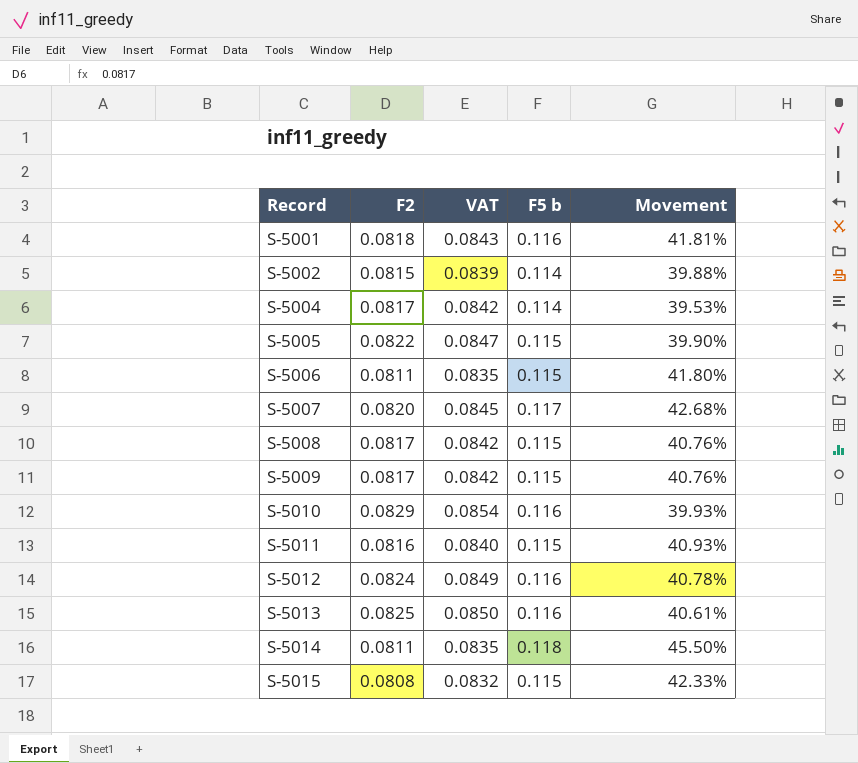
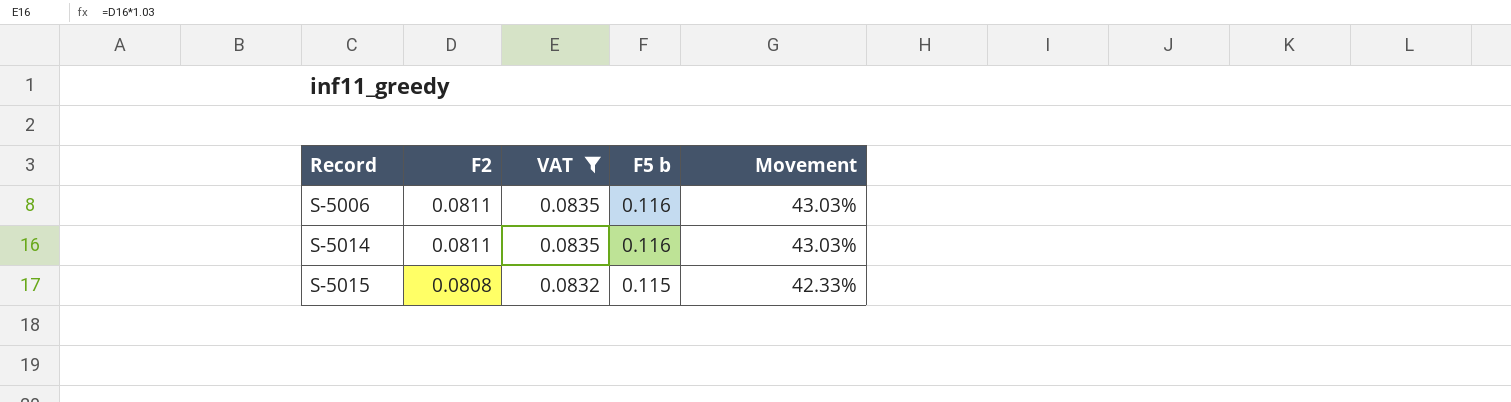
filter: none -> VAT <= 0.0835
S-5006 | F5 b: 0.115 -> 0.116
S-5006 | Movement: 41.80% -> 43.03%
S-5014 | F5 b: 0.118 -> 0.116
S-5014 | Movement: 45.50% -> 43.03%

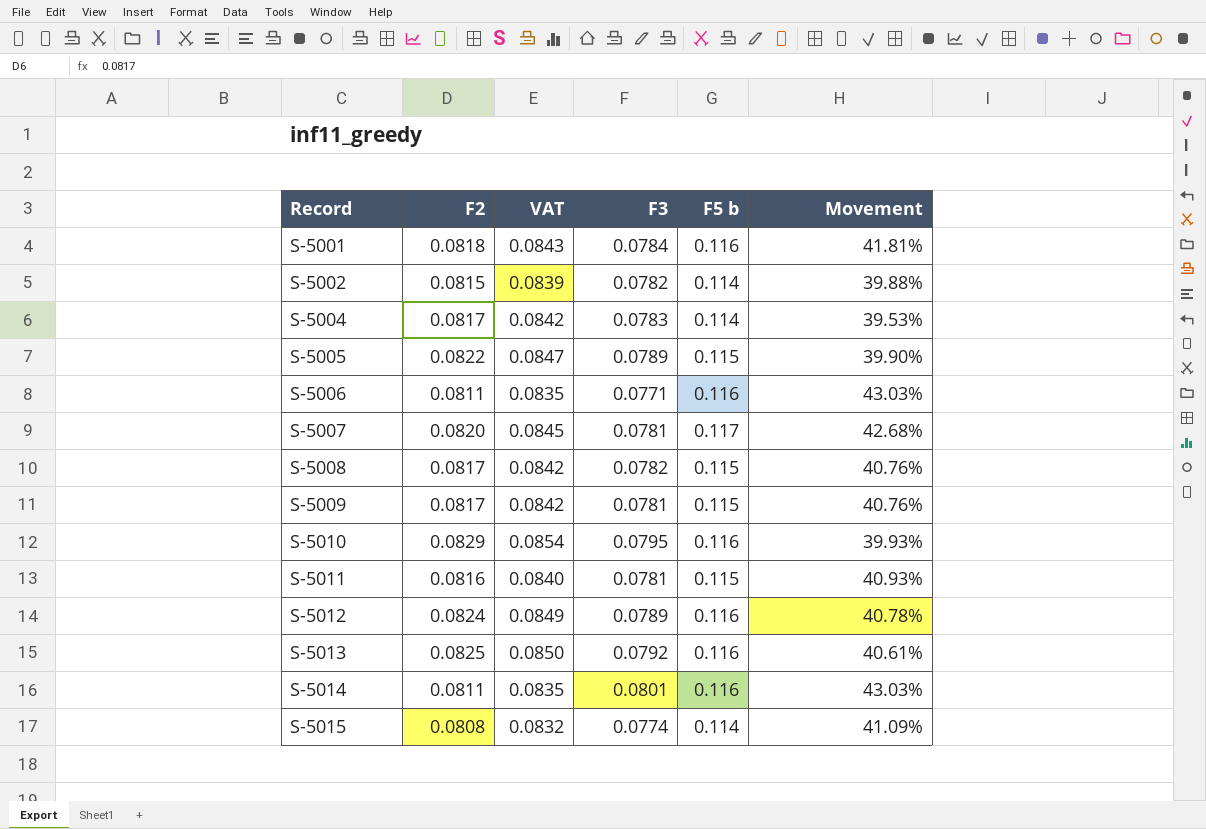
filter: VAT <= 0.0835 -> none
column F3 | position: none -> 4
S-5015 | F5 b: 0.115 -> 0.114
S-5015 | Movement: 42.33% -> 41.09%

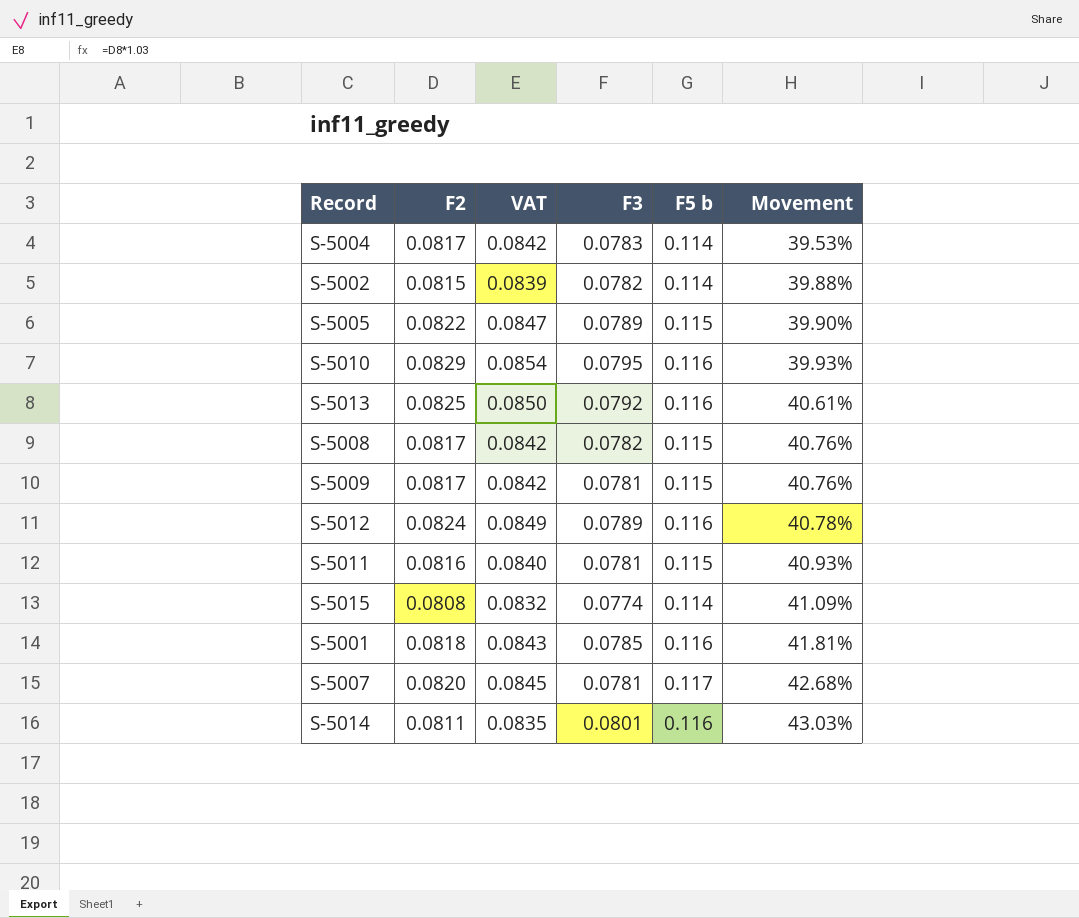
row order: Record ascending -> Movement ascending
row S-5006: 0.0811 | 0.0835 | 0.0771 | 0.116 | 43.03% -> none
S-5001 | F3: 0.0784 -> 0.0785

